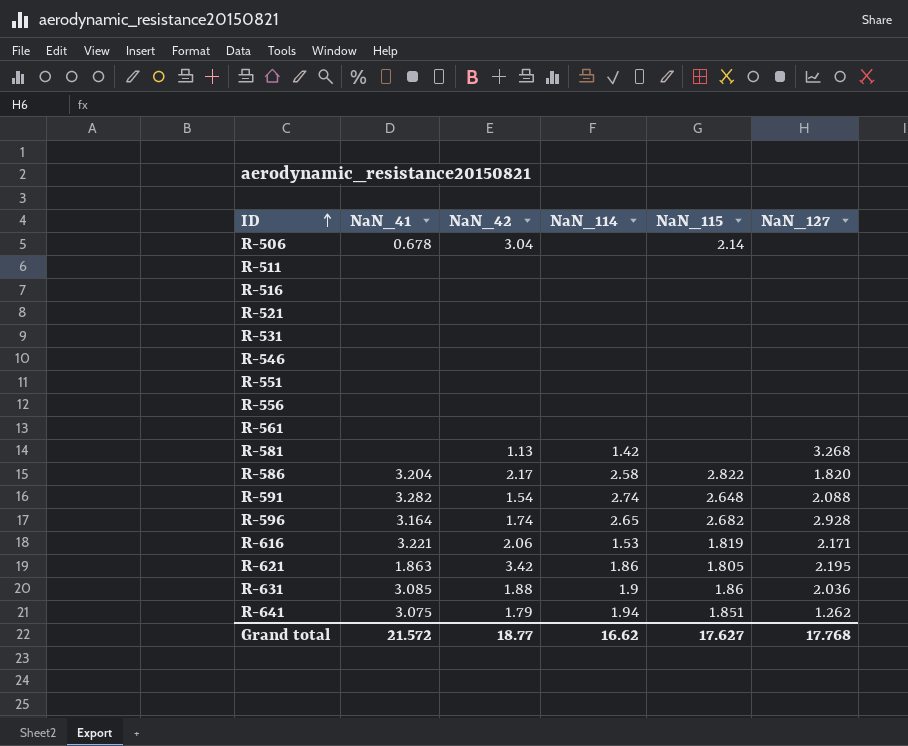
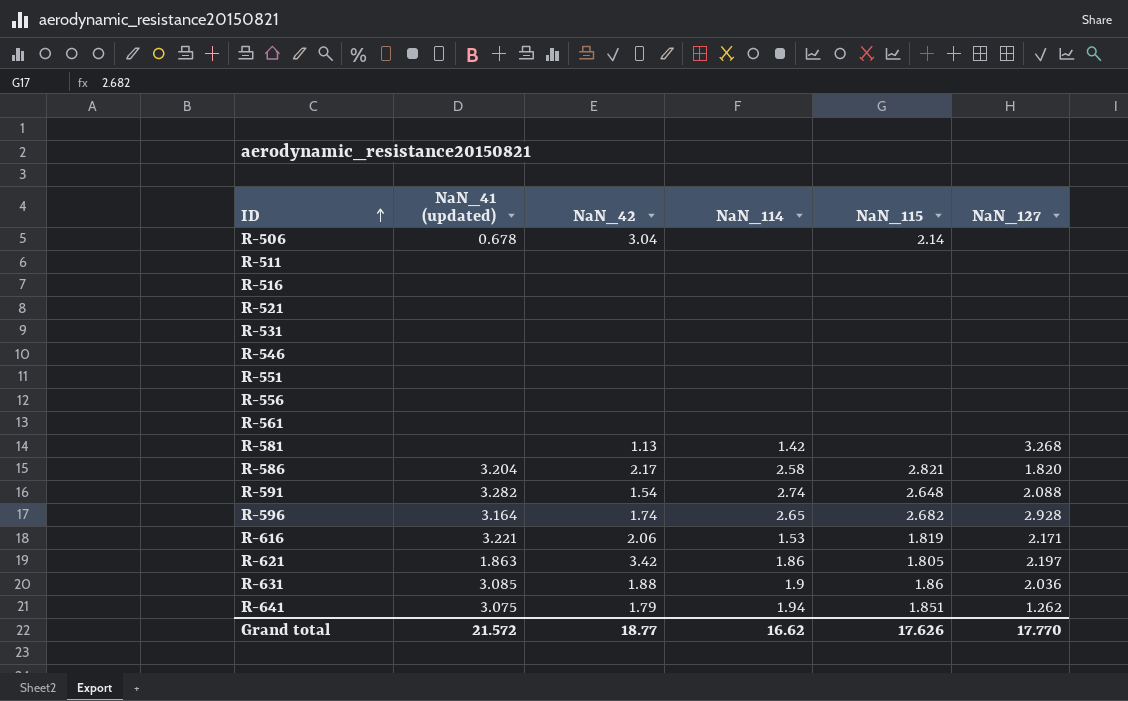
column name: NaN_41 -> NaN_41 (updated)
R-586 | NaN_115: 2.822 -> 2.821
R-621 | NaN_127: 2.195 -> 2.197
Grand total | NaN_115: 17.627 -> 17.626
Grand total | NaN_127: 17.768 -> 17.770

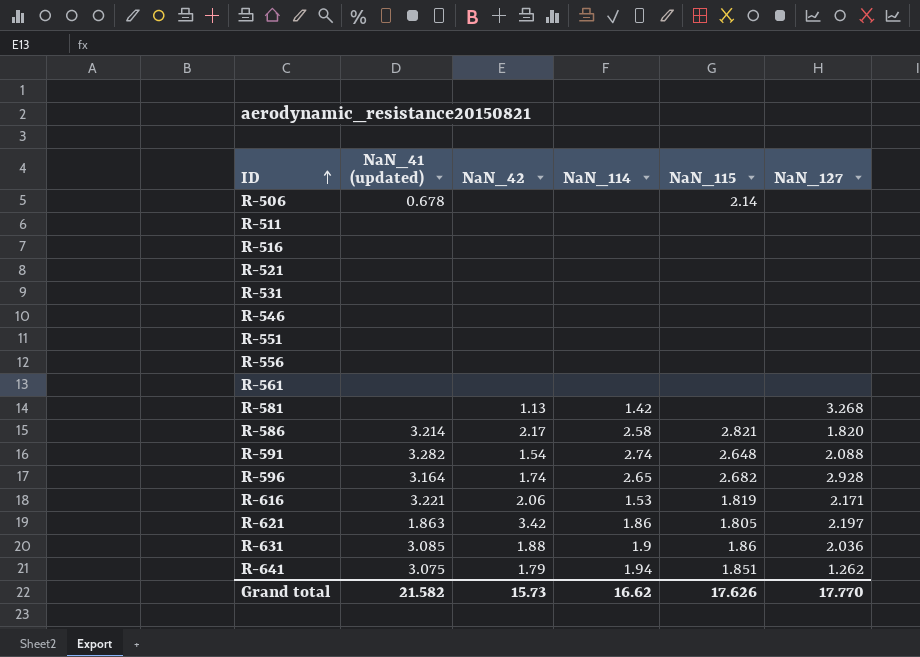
R-506 | NaN_42: 3.04 -> none
R-586 | NaN_41 (updated): 3.204 -> 3.214
Grand total | NaN_41 (updated): 21.572 -> 21.582
Grand total | NaN_42: 18.77 -> 15.73

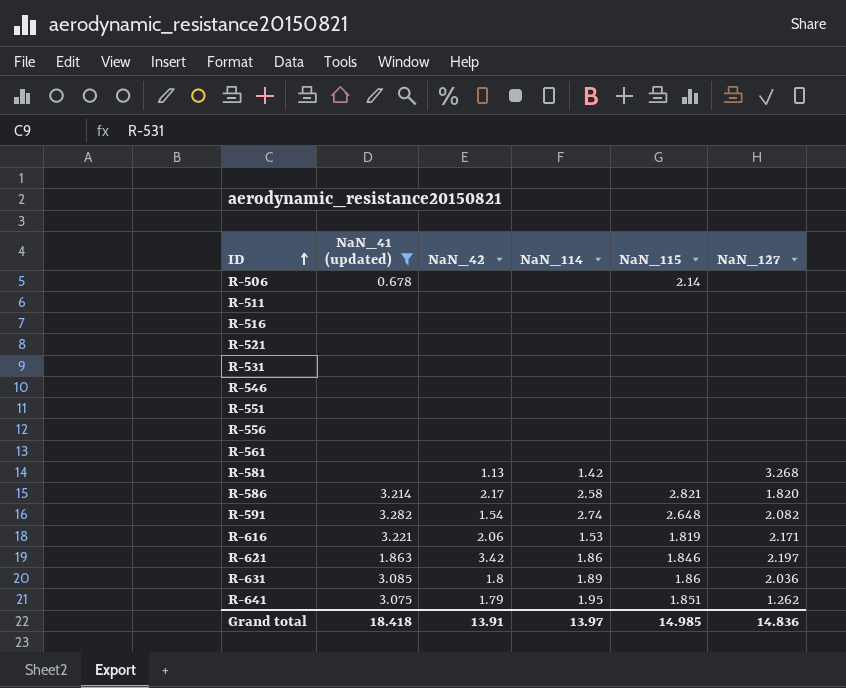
filter: none -> NaN_41 (updated) != 3.164
R-591 | NaN_127: 2.088 -> 2.082
R-621 | NaN_115: 1.805 -> 1.846
R-631 | NaN_42: 1.88 -> 1.8
R-631 | NaN_114: 1.9 -> 1.89
R-641 | NaN_114: 1.94 -> 1.95
Grand total | NaN_41 (updated): 21.582 -> 18.418
Grand total | NaN_42: 15.73 -> 13.91
Grand total | NaN_114: 16.62 -> 13.97
Grand total | NaN_115: 17.626 -> 14.985
Grand total | NaN_127: 17.770 -> 14.836

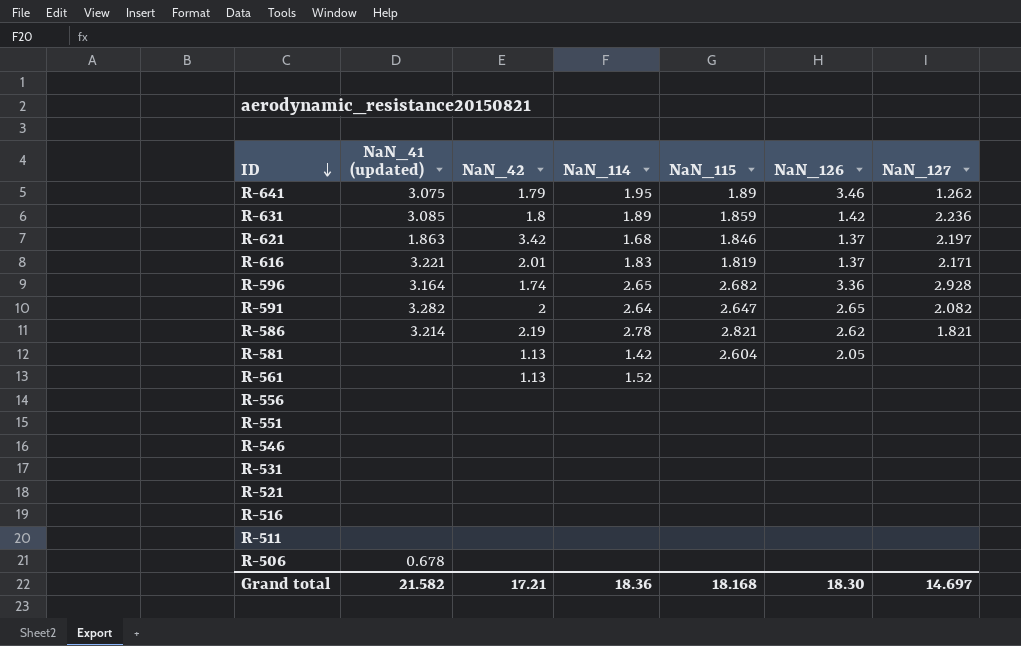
filter: NaN_41 (updated) != 3.164 -> none
row order: ID ascending -> ID descending
column NaN_126 | position: none -> 6
R-641 | NaN_115: 1.851 -> 1.89
R-631 | NaN_115: 1.86 -> 1.859
R-631 | NaN_127: 2.036 -> 2.236
R-621 | NaN_114: 1.86 -> 1.68
R-616 | NaN_42: 2.06 -> 2.01
R-616 | NaN_114: 1.53 -> 1.83
R-591 | NaN_42: 1.54 -> 2
R-591 | NaN_114: 2.74 -> 2.64
R-591 | NaN_115: 2.648 -> 2.647
R-586 | NaN_42: 2.17 -> 2.19
R-586 | NaN_114: 2.58 -> 2.78
R-586 | NaN_127: 1.820 -> 1.821
R-581 | NaN_115: none -> 2.604
R-581 | NaN_127: 3.268 -> none
R-561 | NaN_42: none -> 1.13
R-561 | NaN_114: none -> 1.52
R-506 | NaN_115: 2.14 -> none
Grand total | NaN_41 (updated): 18.418 -> 21.582
Grand total | NaN_42: 13.91 -> 17.21
Grand total | NaN_114: 13.97 -> 18.36
Grand total | NaN_115: 14.985 -> 18.168
Grand total | NaN_127: 14.836 -> 14.697

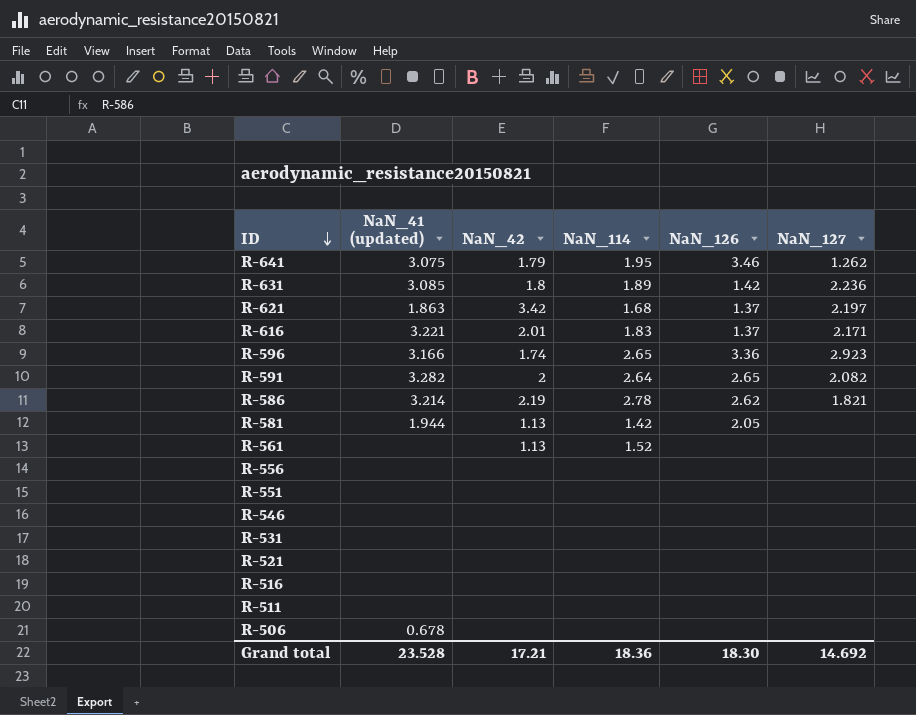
column NaN_115 | position: 5 -> none
R-596 | NaN_41 (updated): 3.164 -> 3.166
R-596 | NaN_127: 2.928 -> 2.923
R-581 | NaN_41 (updated): none -> 1.944
Grand total | NaN_41 (updated): 21.582 -> 23.528
Grand total | NaN_127: 14.697 -> 14.692

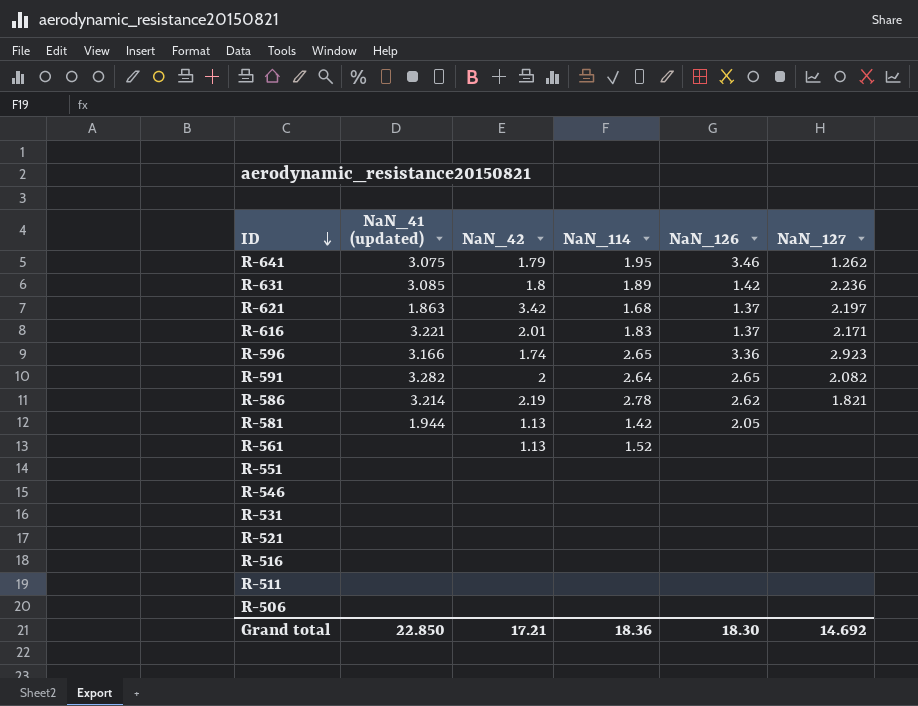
row R-556: none | none | none | none | none -> none
R-506 | NaN_41 (updated): 0.678 -> none
Grand total | NaN_41 (updated): 23.528 -> 22.850

